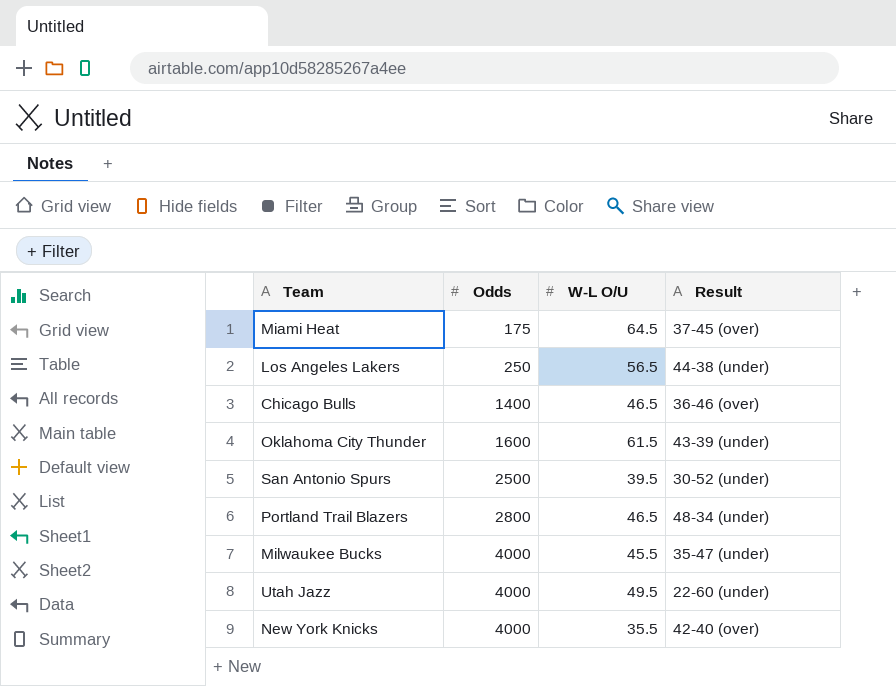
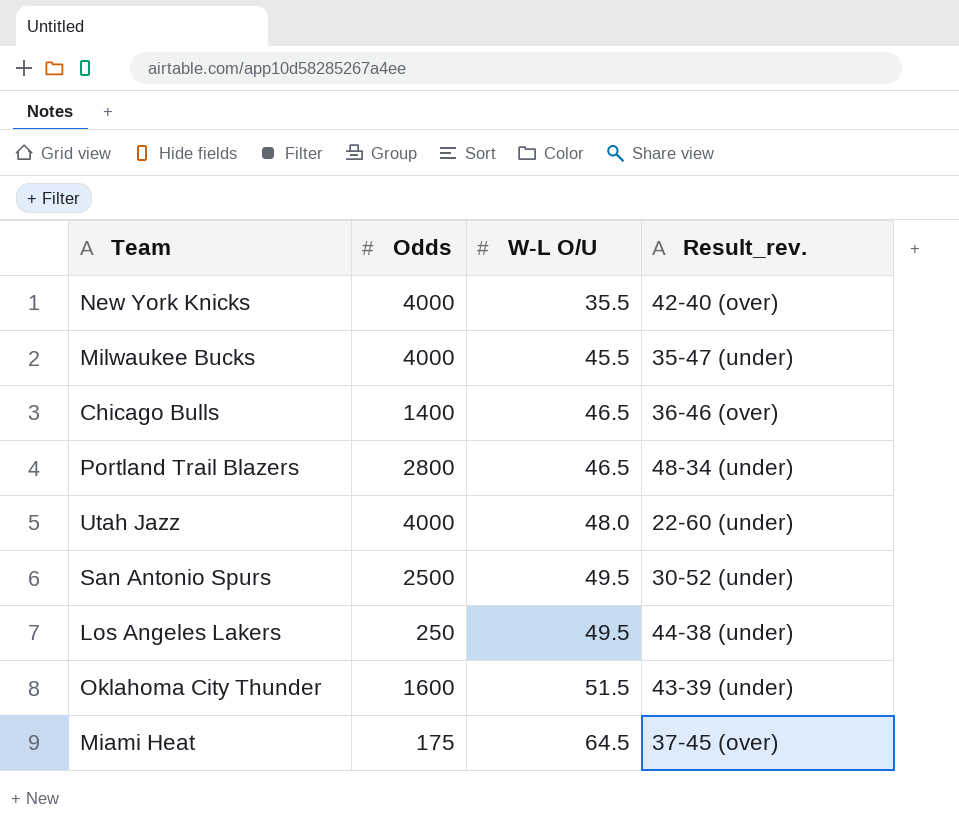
row order: Odds ascending -> W-L O/U ascending
column name: Result -> Result_rev.
Utah Jazz | W-L O/U: 49.5 -> 48.0
San Antonio Spurs | W-L O/U: 39.5 -> 49.5
Los Angeles Lakers | W-L O/U: 56.5 -> 49.5
Oklahoma City Thunder | W-L O/U: 61.5 -> 51.5

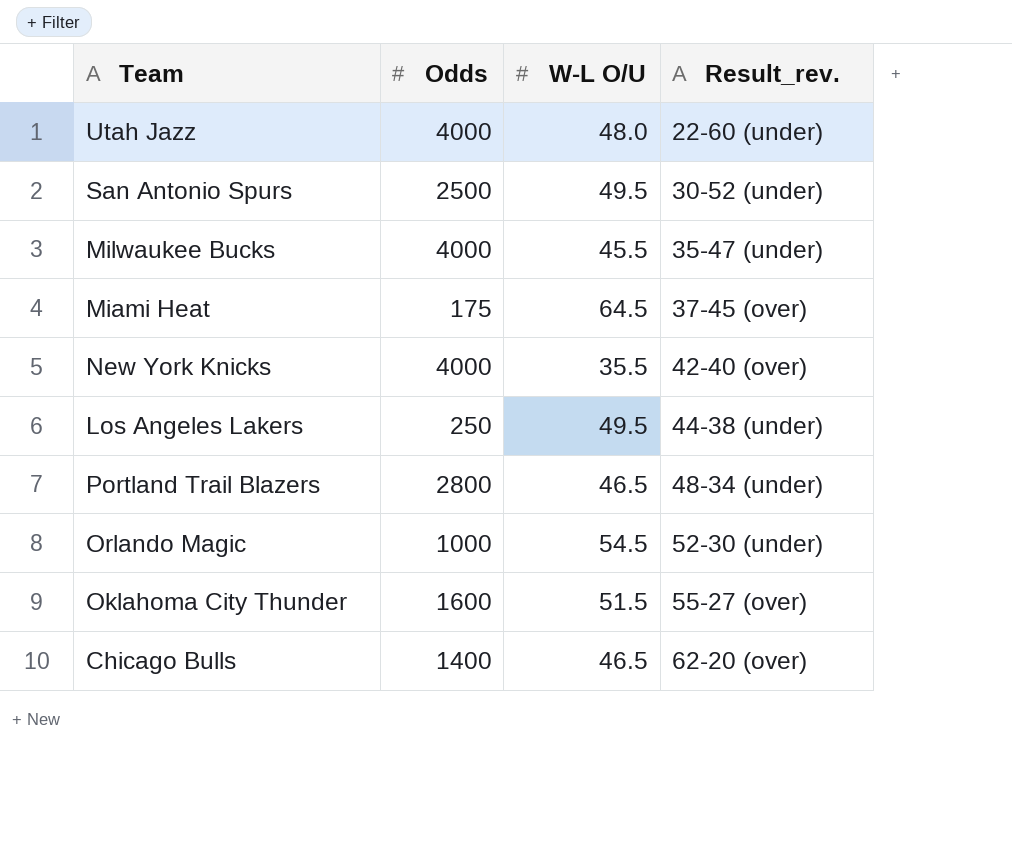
row order: W-L O/U ascending -> Result_rev. ascending
row Orlando Magic: none -> 1000 | 54.5 | 52-30 (under)
Oklahoma City Thunder | Result_rev.: 43-39 (under) -> 55-27 (over)
Chicago Bulls | Result_rev.: 36-46 (over) -> 62-20 (over)

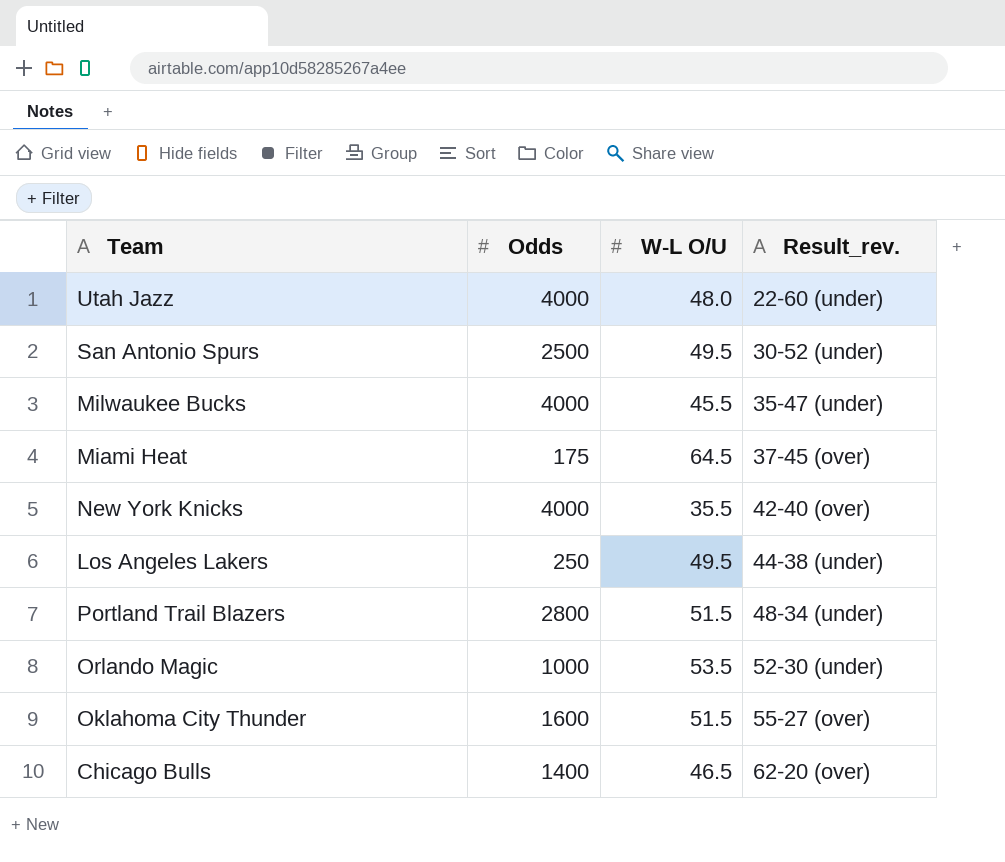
Portland Trail Blazers | W-L O/U: 46.5 -> 51.5
Orlando Magic | W-L O/U: 54.5 -> 53.5

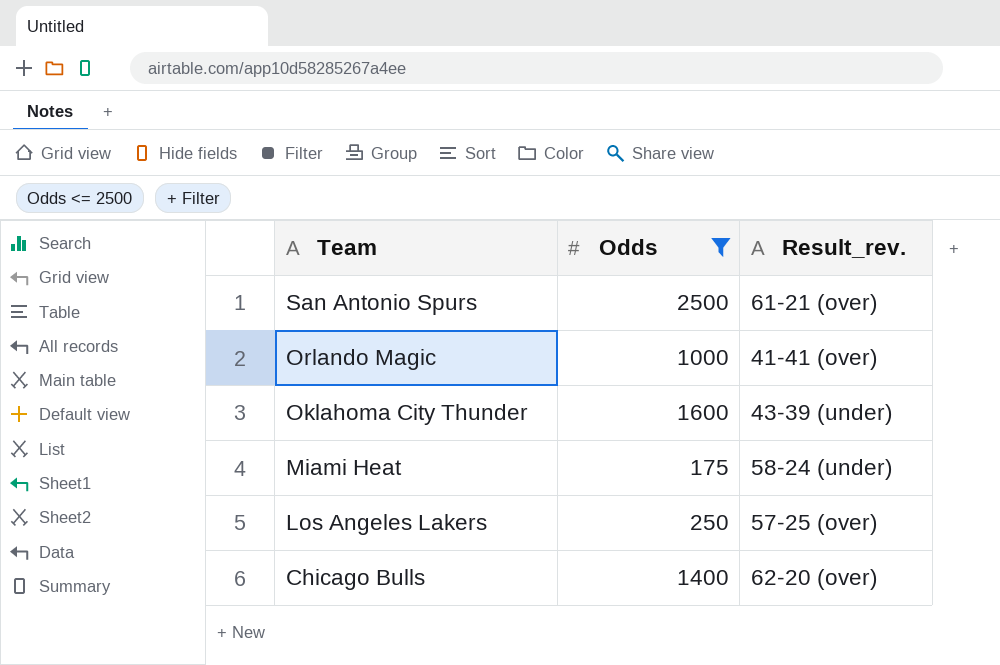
filter: none -> Odds <= 2500
row order: Result_rev. ascending -> Team descending
column W-L O/U | position: 3 -> none
San Antonio Spurs | Result_rev.: 30-52 (under) -> 61-21 (over)
Orlando Magic | Result_rev.: 52-30 (under) -> 41-41 (over)
Oklahoma City Thunder | Result_rev.: 55-27 (over) -> 43-39 (under)
Miami Heat | Result_rev.: 37-45 (over) -> 58-24 (under)
Los Angeles Lakers | Result_rev.: 44-38 (under) -> 57-25 (over)

